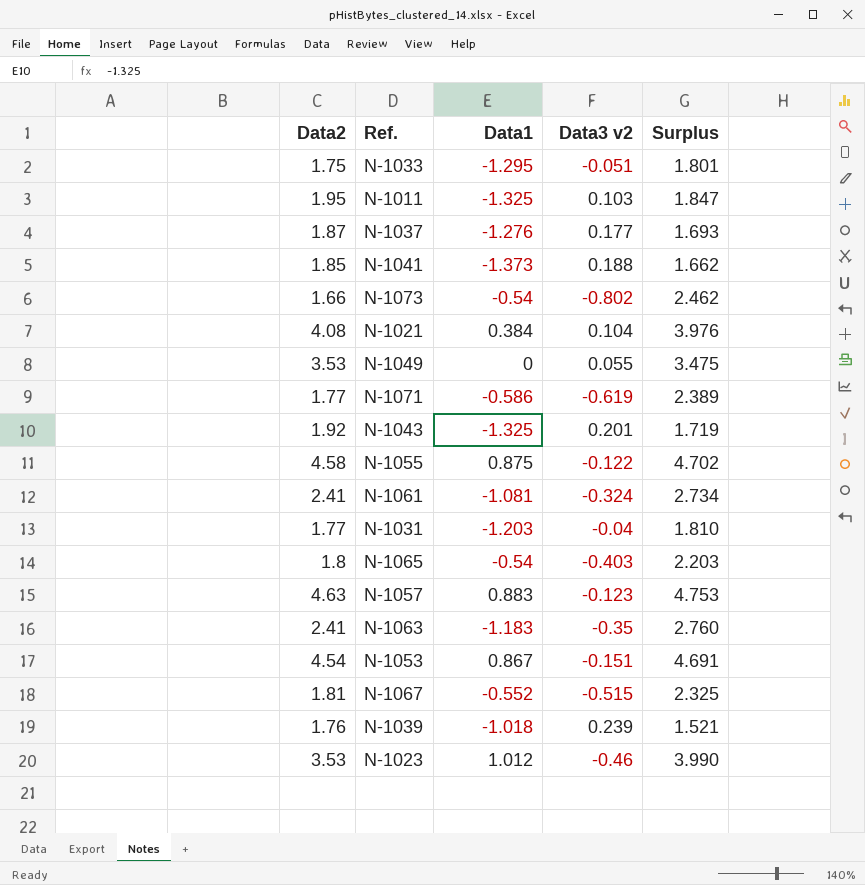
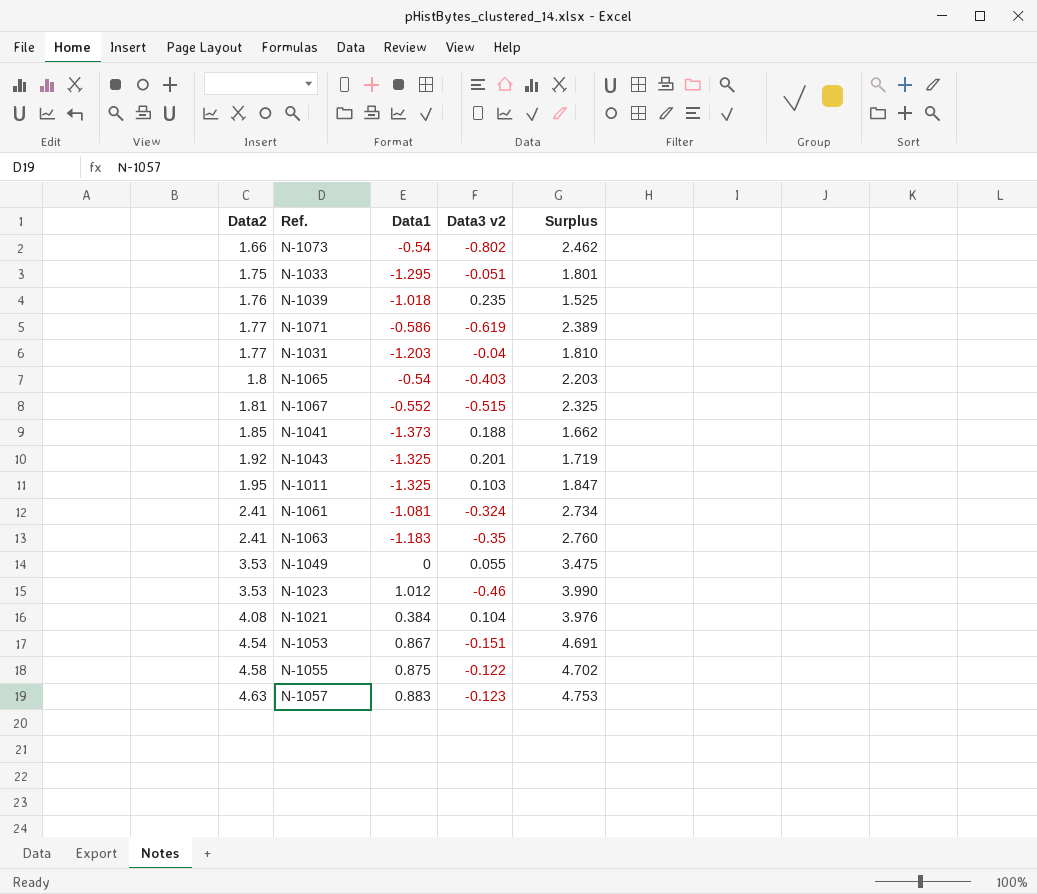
row order: none -> Data2 ascending
row N-1037: 1.87 | -1.276 | 0.177 | 1.693 -> none
N-1039 | Data3 v2: 0.239 -> 0.235
N-1039 | Surplus: 1.521 -> 1.525

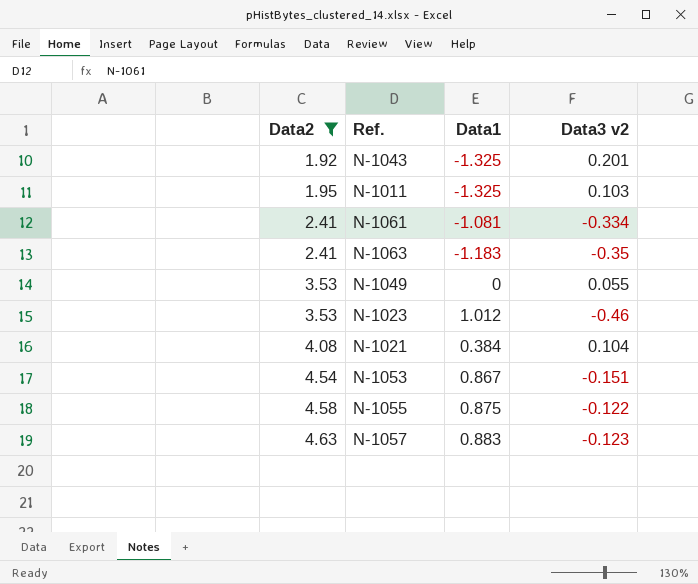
filter: none -> Data2 >= 1.92
column Surplus | formula: [Data2] - [Data3 v2] -> none
N-1061 | Data3 v2: -0.324 -> -0.334

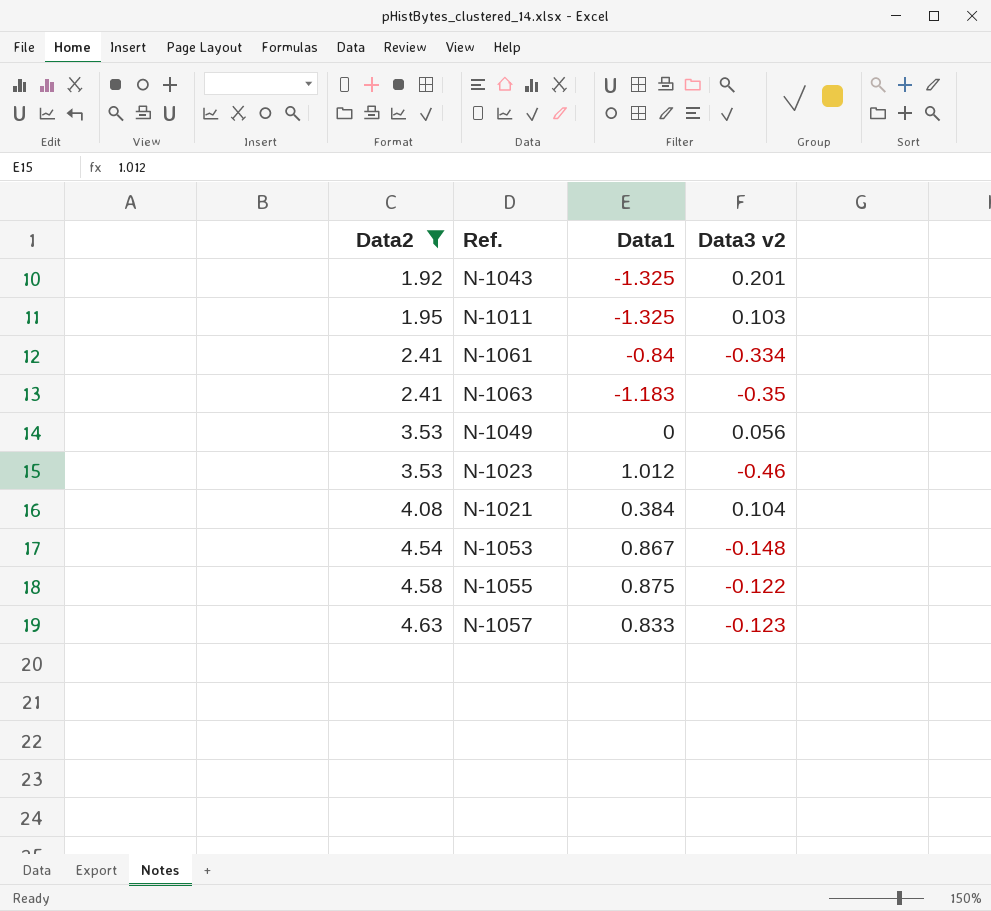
N-1061 | Data1: -1.081 -> -0.84
N-1049 | Data3 v2: 0.055 -> 0.056
N-1053 | Data3 v2: -0.151 -> -0.148
N-1057 | Data1: 0.883 -> 0.833

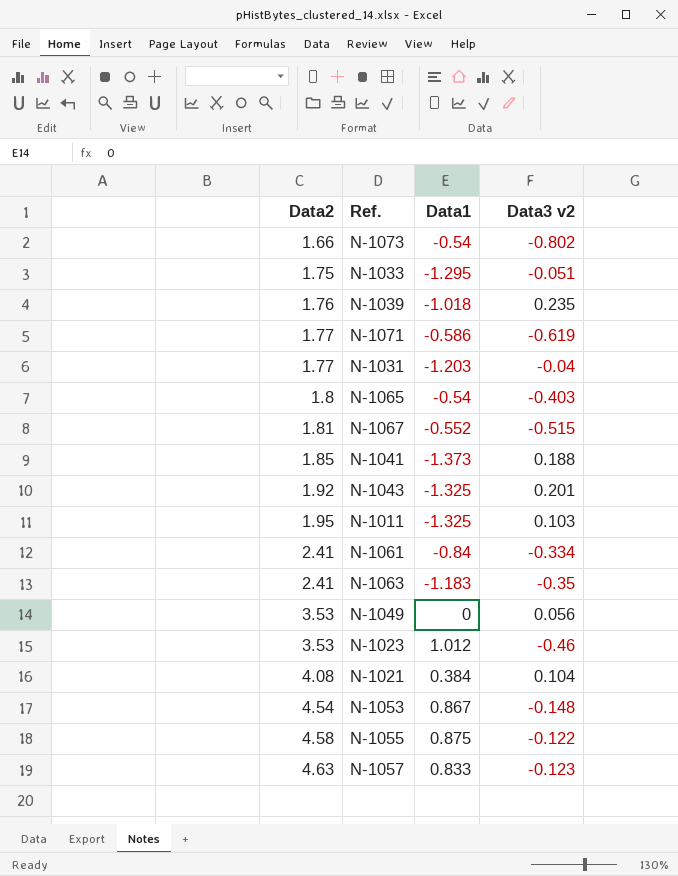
filter: Data2 >= 1.92 -> none

